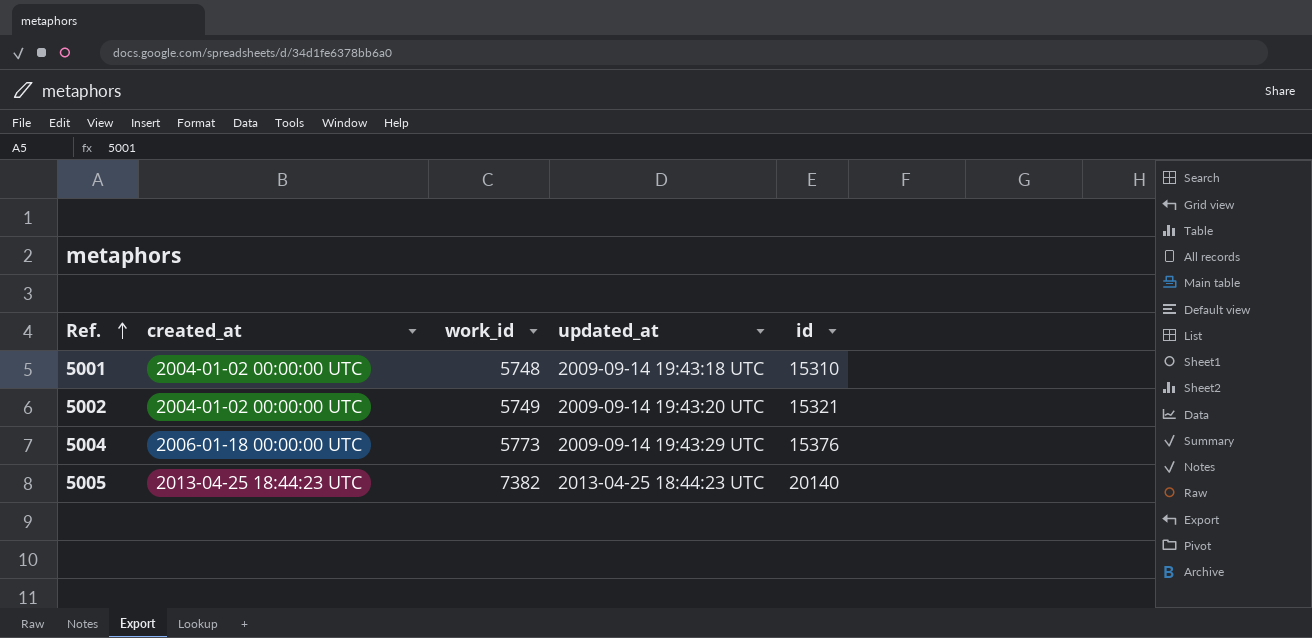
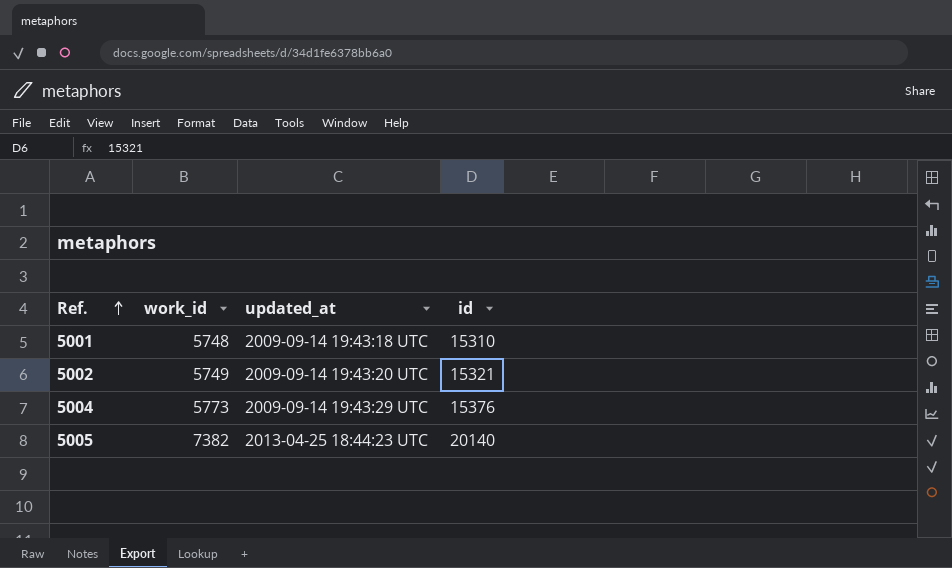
column created_at | position: 2 -> none

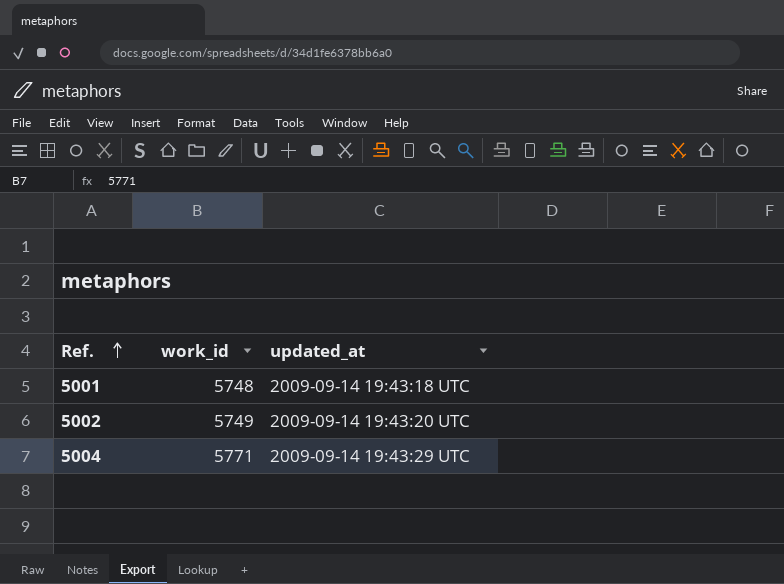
column id | position: 4 -> none
row 5005: 7382 | 2013-04-25 18:44:23 UTC | 20140 -> none
5004 | work_id: 5773 -> 5771

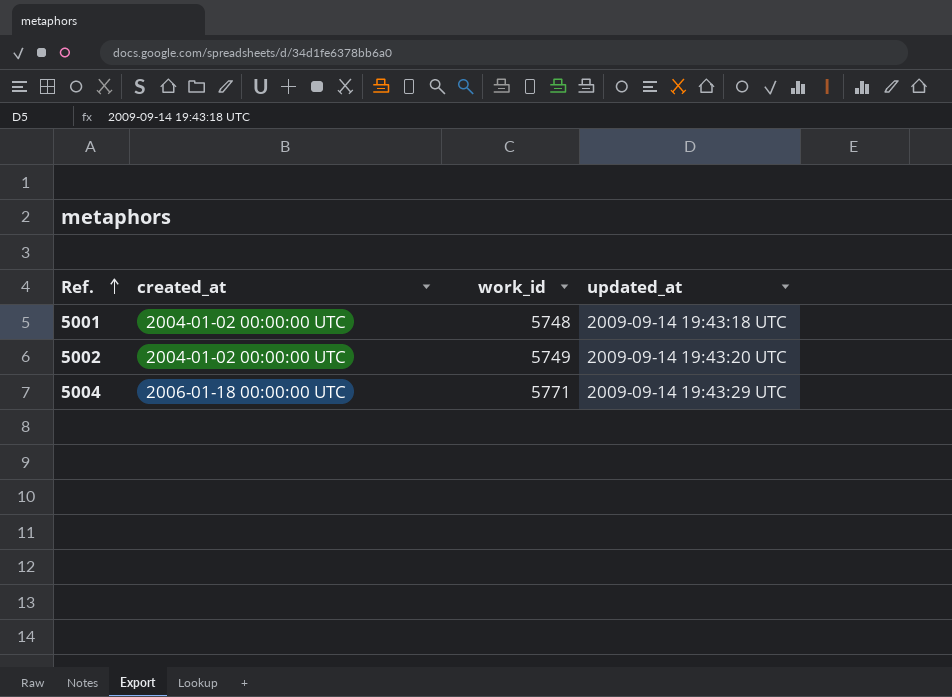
column created_at | position: none -> 2

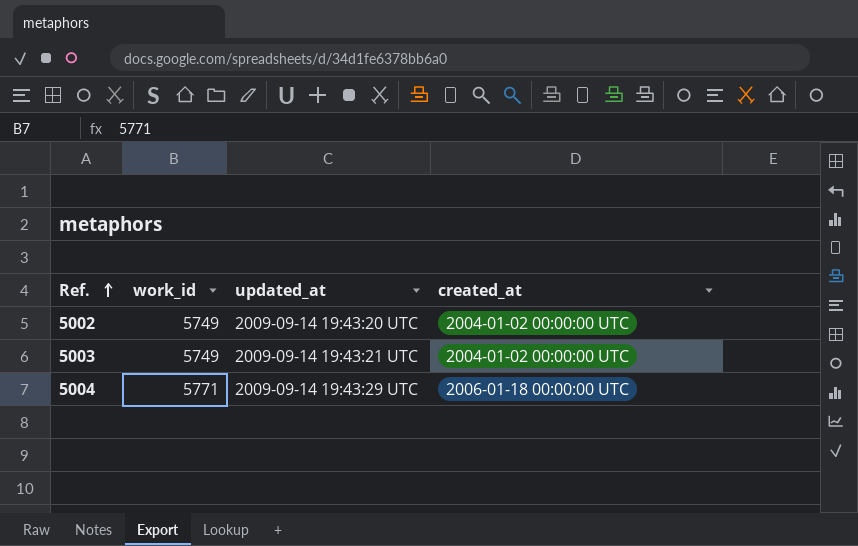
column created_at | position: 2 -> 4
row 5001: 2004-01-02 00:00:00 UTC | 5748 | 2009-09-14 19:43:18 UTC -> none
row 5003: none -> 5749 | 2009-09-14 19:43:21 UTC | 2004-01-02 00:00:00 UTC

